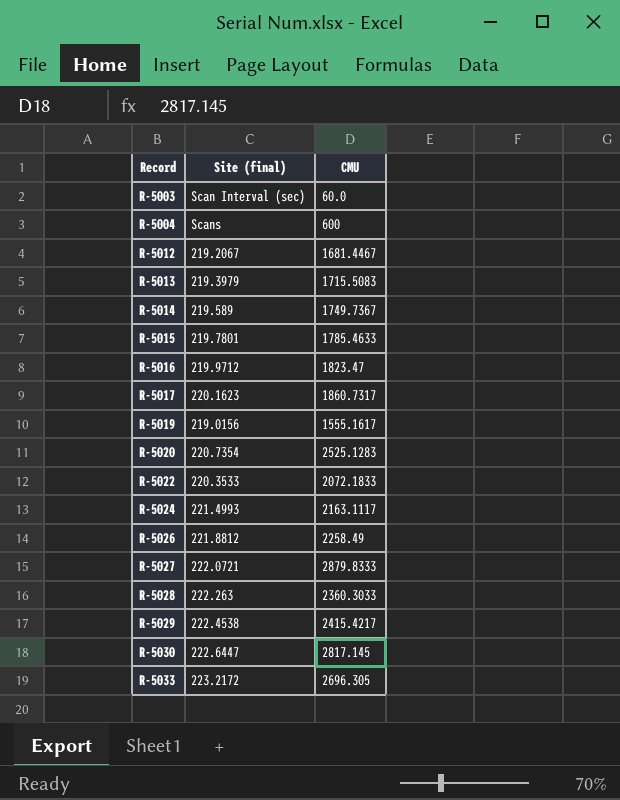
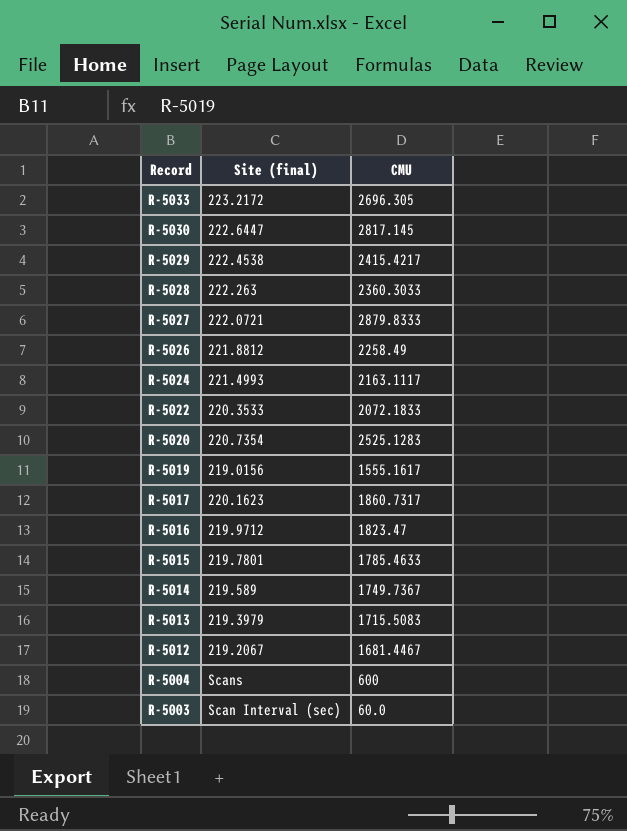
row order: Record ascending -> Record descending

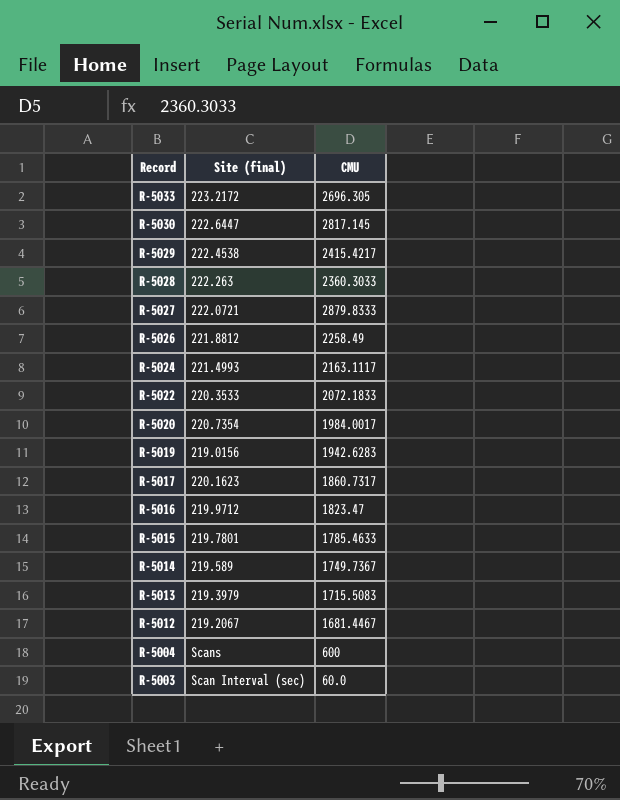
R-5020 | CMU: 2525.1283 -> 1984.0017
R-5019 | CMU: 1555.1617 -> 1942.6283

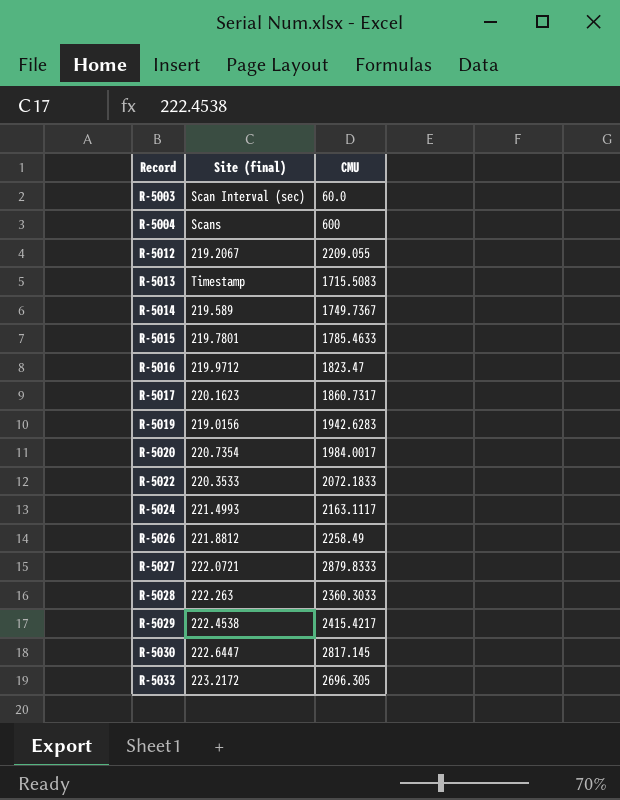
row order: Record descending -> Record ascending
R-5012 | CMU: 1681.4467 -> 2209.055
R-5013 | Site (final): 219.3979 -> Timestamp

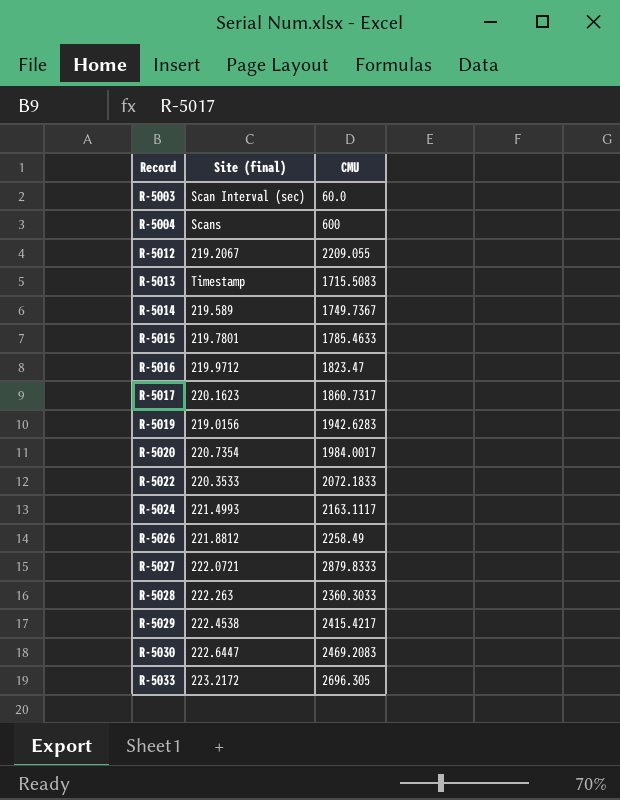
R-5030 | CMU: 2817.145 -> 2469.2083

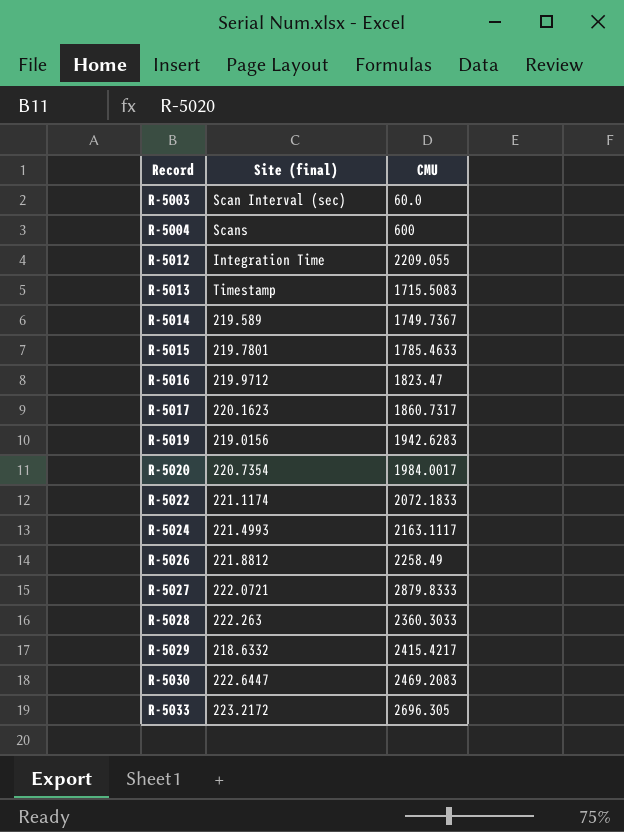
R-5012 | Site (final): 219.2067 -> Integration Time
R-5022 | Site (final): 220.3533 -> 221.1174
R-5029 | Site (final): 222.4538 -> 218.6332

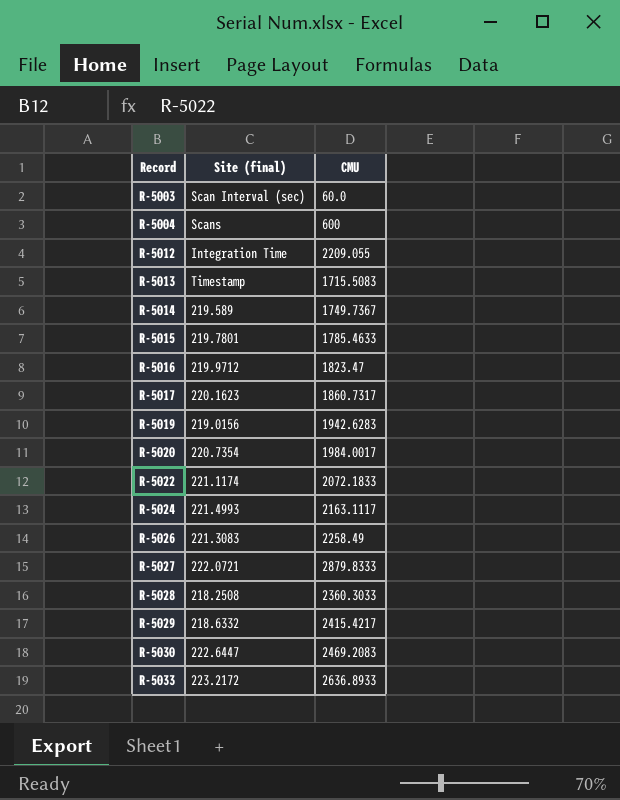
R-5026 | Site (final): 221.8812 -> 221.3083
R-5028 | Site (final): 222.263 -> 218.2508
R-5033 | CMU: 2696.305 -> 2636.8933

